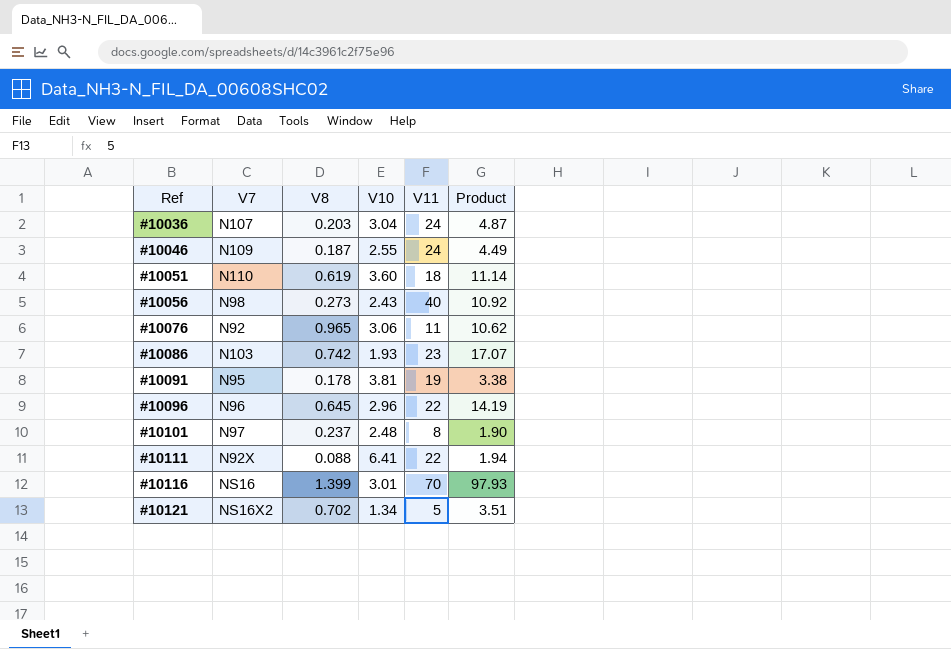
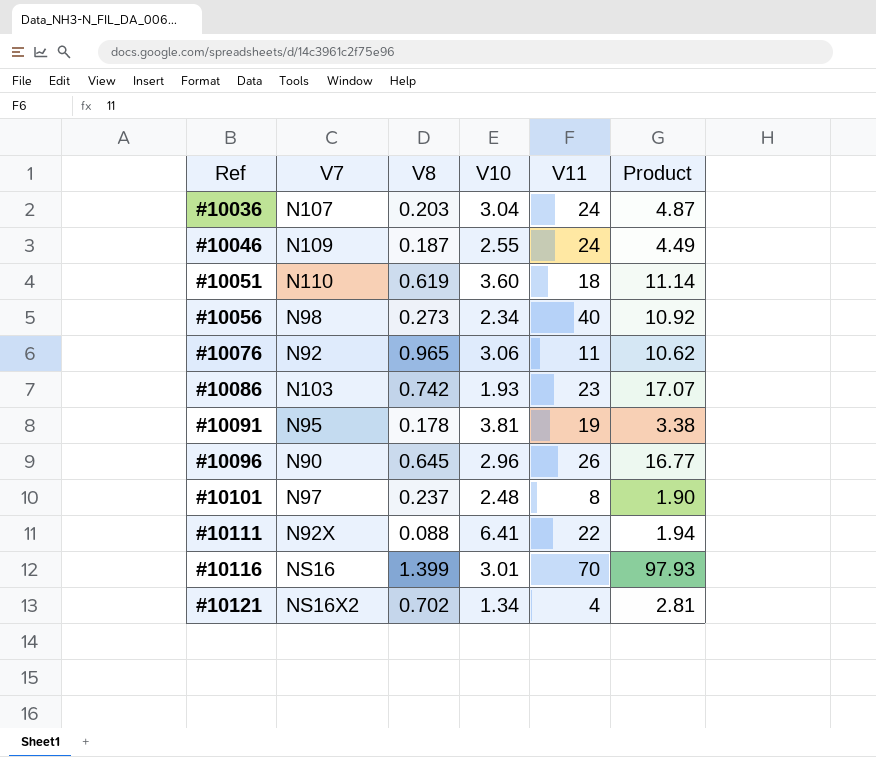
#10056 | V10: 2.43 -> 2.34
#10096 | V7: N96 -> N90
#10096 | V11: 22 -> 26
#10096 | Product: 14.19 -> 16.77
#10121 | V11: 5 -> 4
#10121 | Product: 3.51 -> 2.81

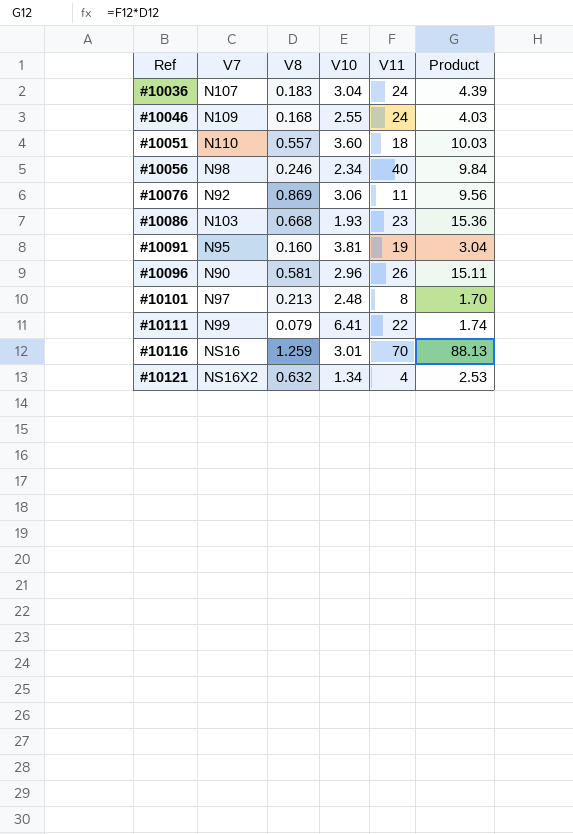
#10036 | V8: 0.203 -> 0.183
#10036 | Product: 4.87 -> 4.39
#10046 | V8: 0.187 -> 0.168
#10046 | Product: 4.49 -> 4.03
#10051 | V8: 0.619 -> 0.557
#10051 | Product: 11.14 -> 10.03
#10056 | V8: 0.273 -> 0.246
#10056 | Product: 10.92 -> 9.84
#10076 | V8: 0.965 -> 0.869
#10076 | Product: 10.62 -> 9.56
#10086 | V8: 0.742 -> 0.668
#10086 | Product: 17.07 -> 15.36
#10091 | V8: 0.178 -> 0.160
#10091 | Product: 3.38 -> 3.04
#10096 | V8: 0.645 -> 0.581
#10096 | Product: 16.77 -> 15.11
#10101 | V8: 0.237 -> 0.213
#10101 | Product: 1.90 -> 1.70
#10111 | V7: N92X -> N99
#10111 | V8: 0.088 -> 0.079
#10111 | Product: 1.94 -> 1.74
#10116 | V8: 1.399 -> 1.259
#10116 | Product: 97.93 -> 88.13
#10121 | V8: 0.702 -> 0.632
#10121 | Product: 2.81 -> 2.53

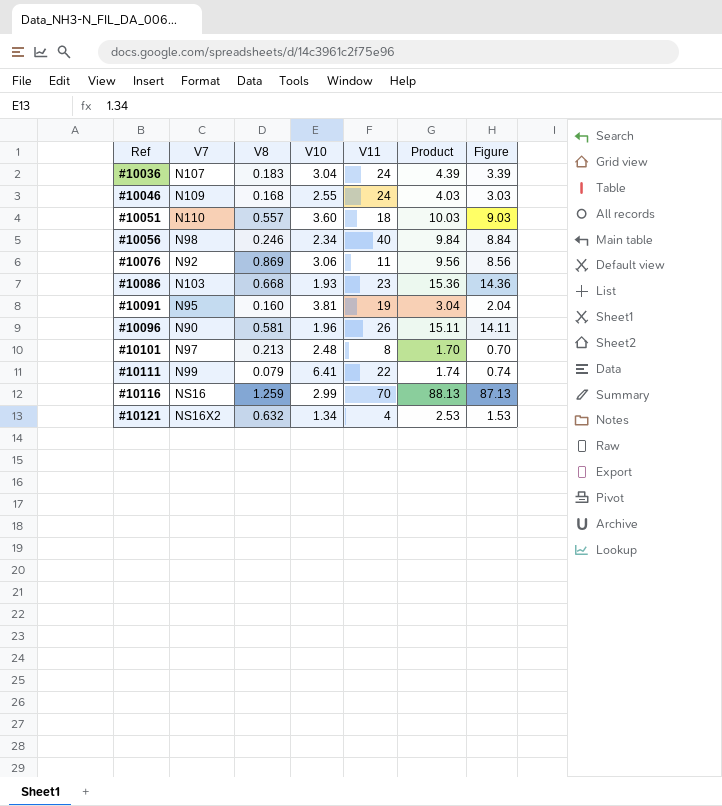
column Figure | formula: none -> [Product] - 1
#10096 | V10: 2.96 -> 1.96
#10116 | V10: 3.01 -> 2.99

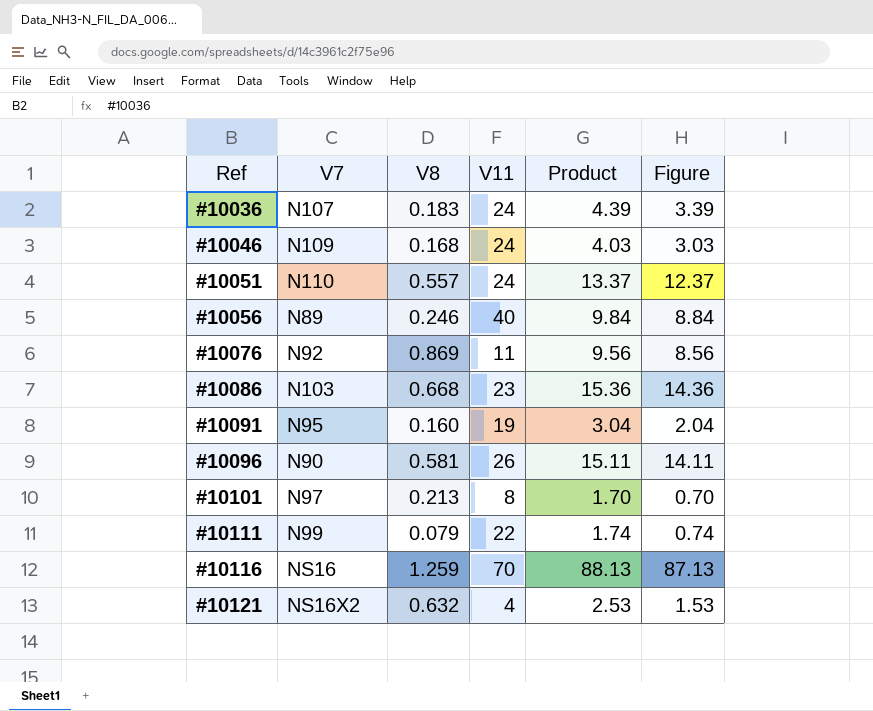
column V10 | position: 4 -> none
#10051 | V11: 18 -> 24
#10051 | Product: 10.03 -> 13.37
#10051 | Figure: 9.03 -> 12.37
#10056 | V7: N98 -> N89

